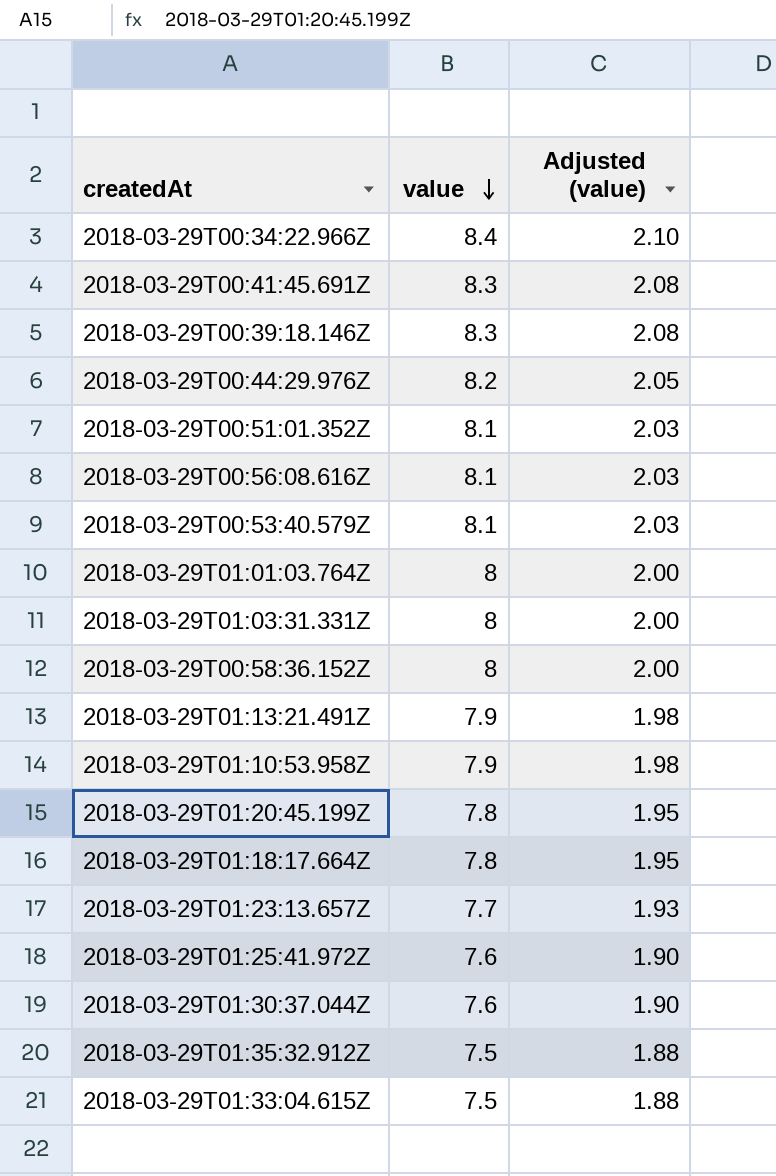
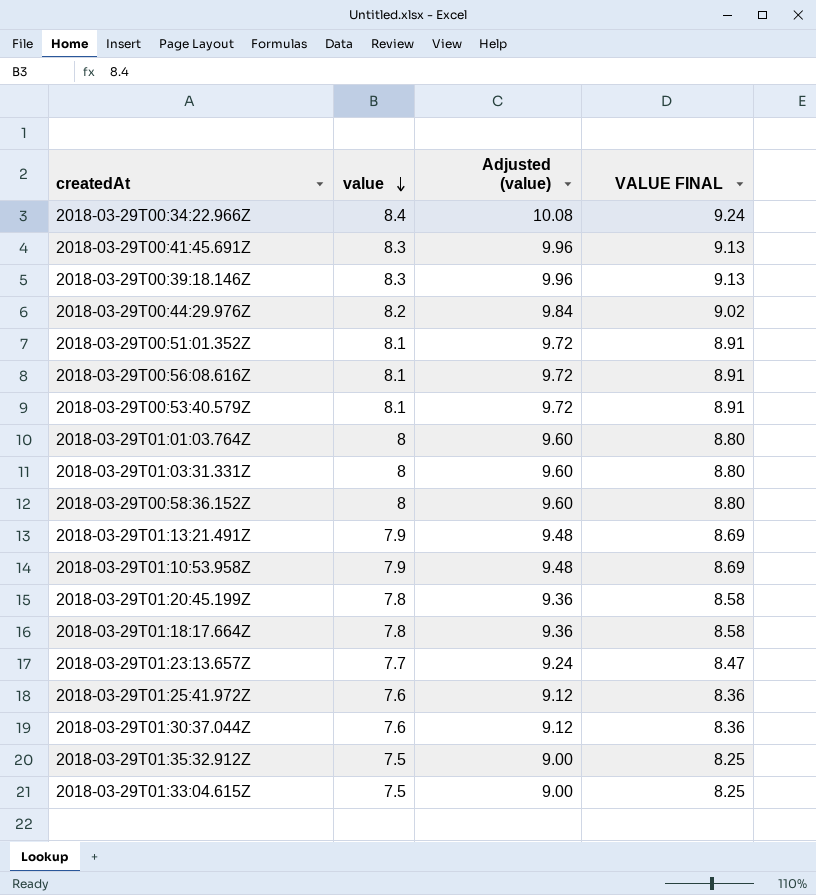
column Adjusted (value) | formula: [value] * 0.25 -> [value] * 1.2
column VALUE FINAL | formula: none -> [value] * 1.1

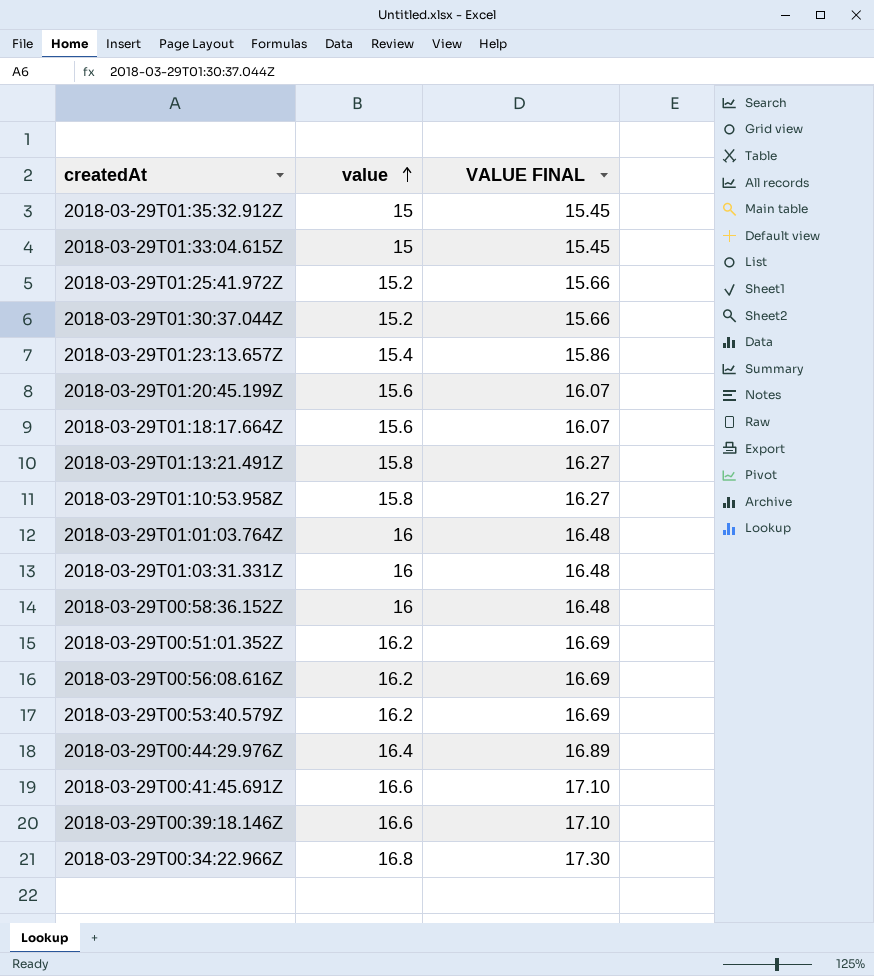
row order: value descending -> value ascending
column Adjusted (value) | formula: [value] * 1.2 -> none
column VALUE FINAL | formula: [value] * 1.1 -> [value] * 1.03
2018-03-29T01:35:32.912Z | value: 7.5 -> 15
2018-03-29T01:33:04.615Z | value: 7.5 -> 15
2018-03-29T01:25:41.972Z | value: 7.6 -> 15.2
2018-03-29T01:30:37.044Z | value: 7.6 -> 15.2
2018-03-29T01:23:13.657Z | value: 7.7 -> 15.4
2018-03-29T01:20:45.199Z | value: 7.8 -> 15.6
2018-03-29T01:18:17.664Z | value: 7.8 -> 15.6
2018-03-29T01:13:21.491Z | value: 7.9 -> 15.8
2018-03-29T01:10:53.958Z | value: 7.9 -> 15.8
2018-03-29T01:01:03.764Z | value: 8 -> 16
2018-03-29T01:03:31.331Z | value: 8 -> 16
2018-03-29T00:58:36.152Z | value: 8 -> 16
2018-03-29T00:51:01.352Z | value: 8.1 -> 16.2
2018-03-29T00:56:08.616Z | value: 8.1 -> 16.2
2018-03-29T00:53:40.579Z | value: 8.1 -> 16.2
2018-03-29T00:44:29.976Z | value: 8.2 -> 16.4
2018-03-29T00:41:45.691Z | value: 8.3 -> 16.6
2018-03-29T00:39:18.146Z | value: 8.3 -> 16.6
2018-03-29T00:34:22.966Z | value: 8.4 -> 16.8

